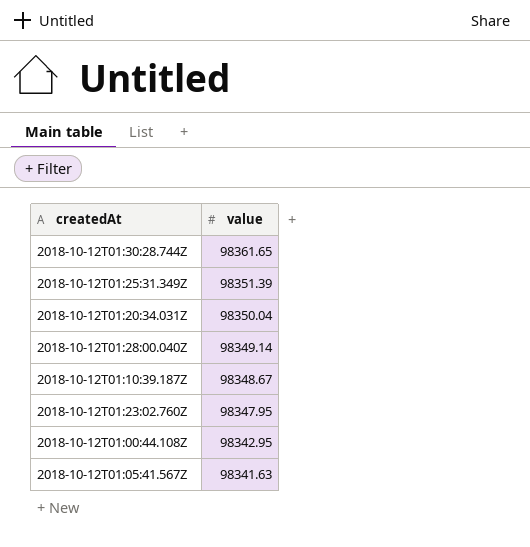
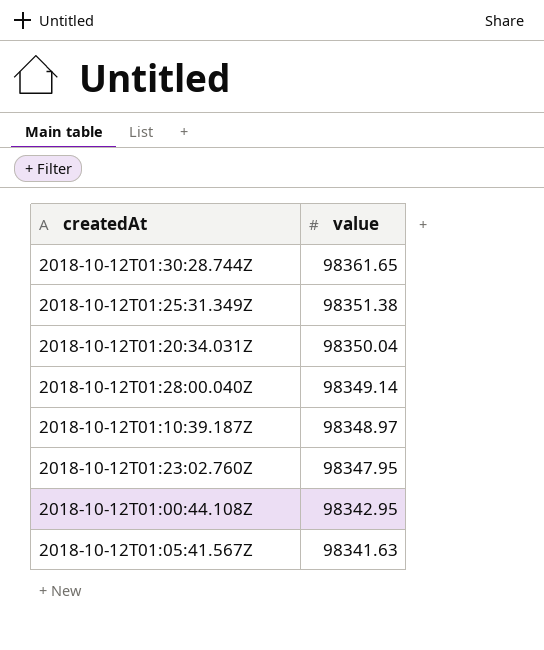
2018-10-12T01:25:31.349Z | value: 98351.39 -> 98351.38
2018-10-12T01:10:39.187Z | value: 98348.67 -> 98348.97

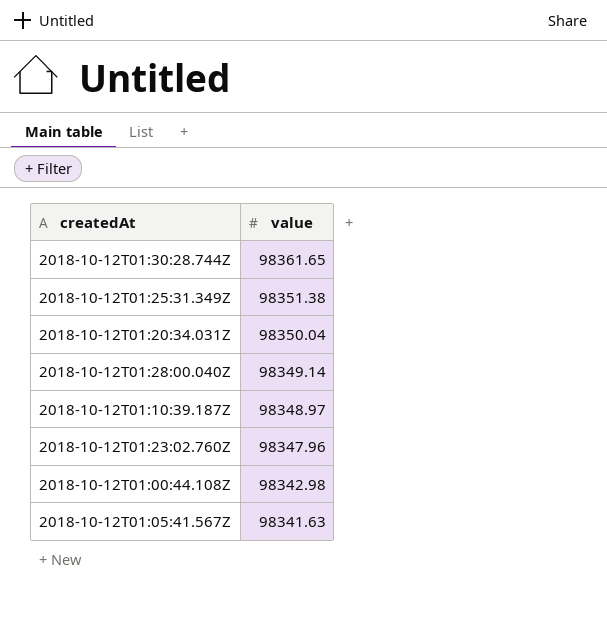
2018-10-12T01:23:02.760Z | value: 98347.95 -> 98347.96
2018-10-12T01:00:44.108Z | value: 98342.95 -> 98342.98

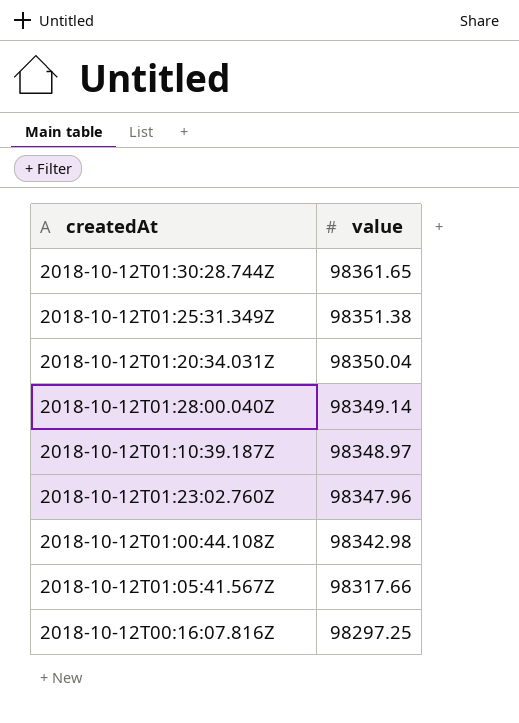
2018-10-12T01:05:41.567Z | value: 98341.63 -> 98317.66
row 2018-10-12T00:16:07.816Z: none -> 98297.25

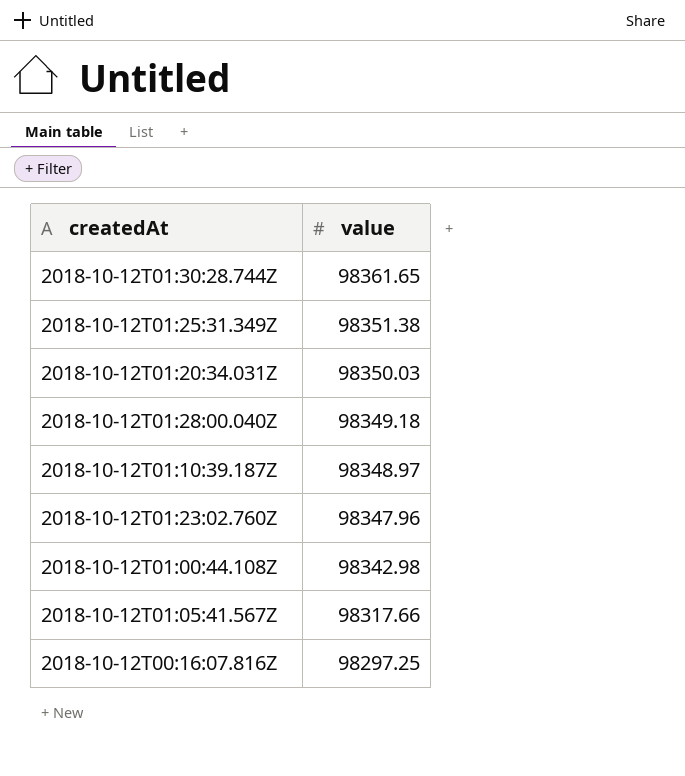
2018-10-12T01:20:34.031Z | value: 98350.04 -> 98350.03
2018-10-12T01:28:00.040Z | value: 98349.14 -> 98349.18

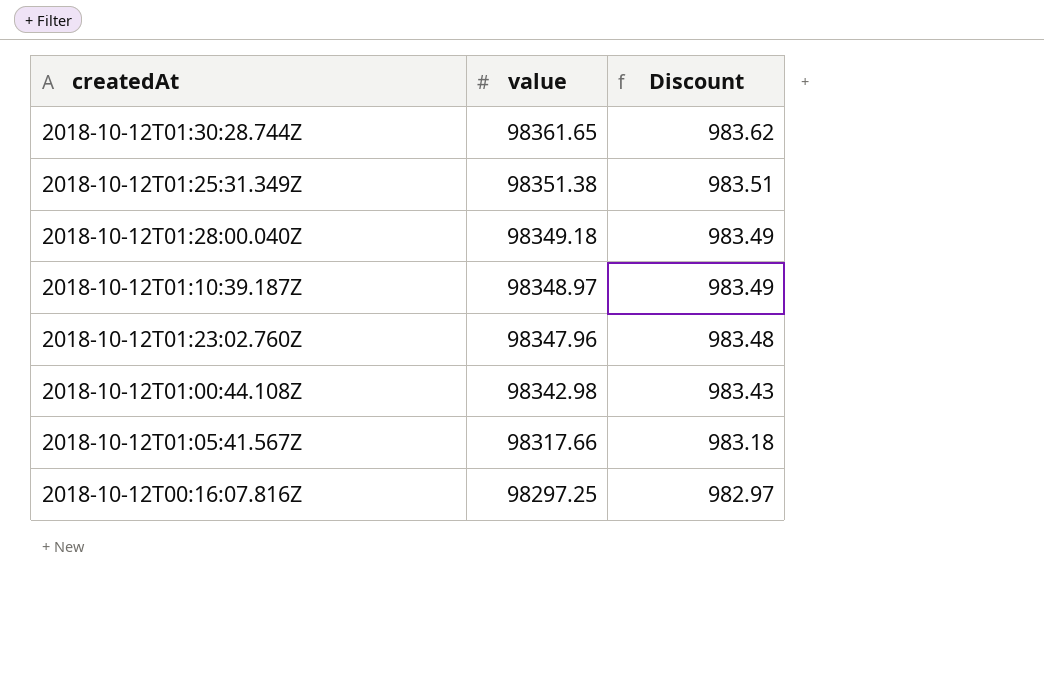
column Discount | formula: none -> [value] * 0.01
row 2018-10-12T01:20:34.031Z: 98350.03 -> none

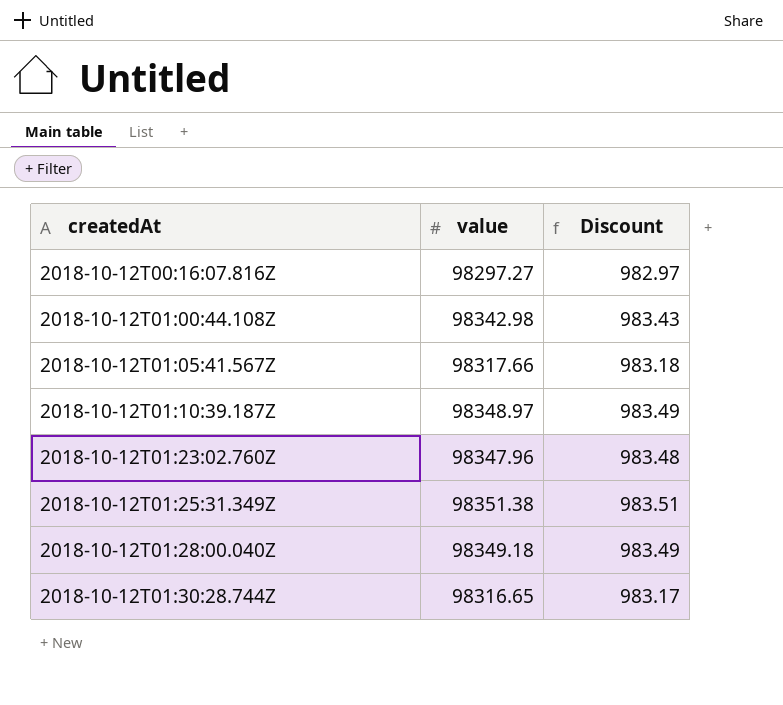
row order: value descending -> createdAt ascending
2018-10-12T00:16:07.816Z | value: 98297.25 -> 98297.27
2018-10-12T01:30:28.744Z | value: 98361.65 -> 98316.65
2018-10-12T01:30:28.744Z | Discount: 983.62 -> 983.17

